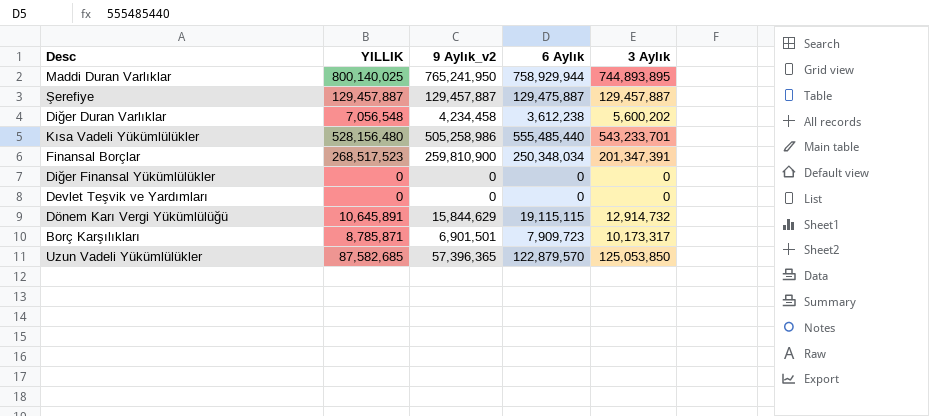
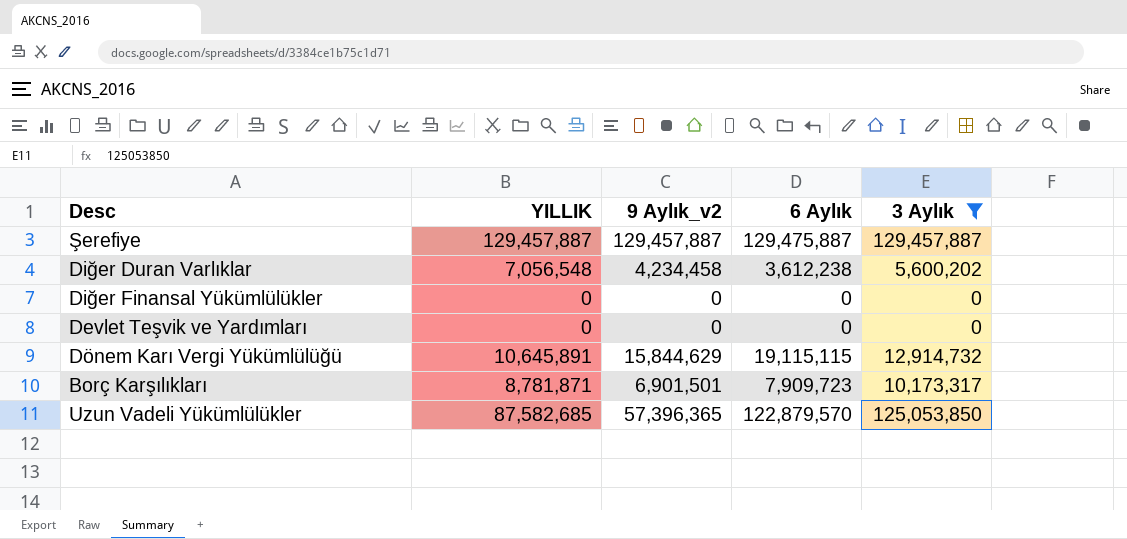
filter: none -> 3 Aylık <= 129,457,887
Borç Karşılıkları | YILLIK: 8,785,871 -> 8,781,871

